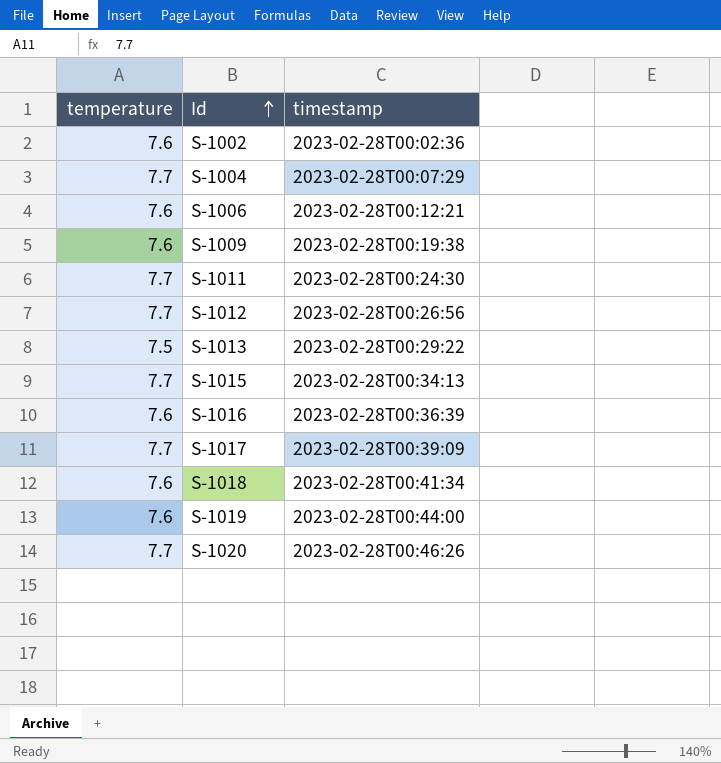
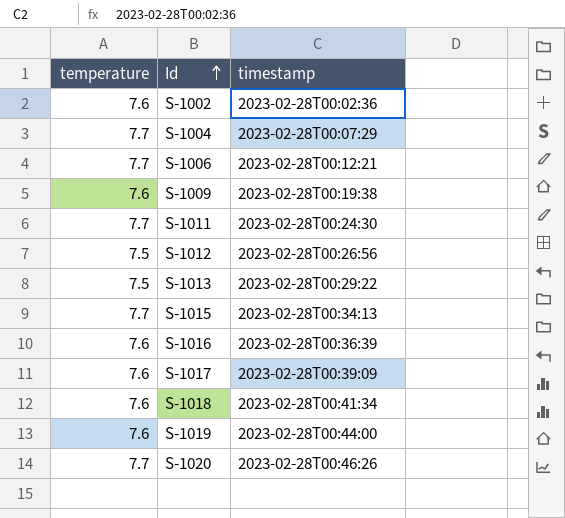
S-1006 | temperature: 7.6 -> 7.7
S-1012 | temperature: 7.7 -> 7.5
S-1017 | temperature: 7.7 -> 7.6

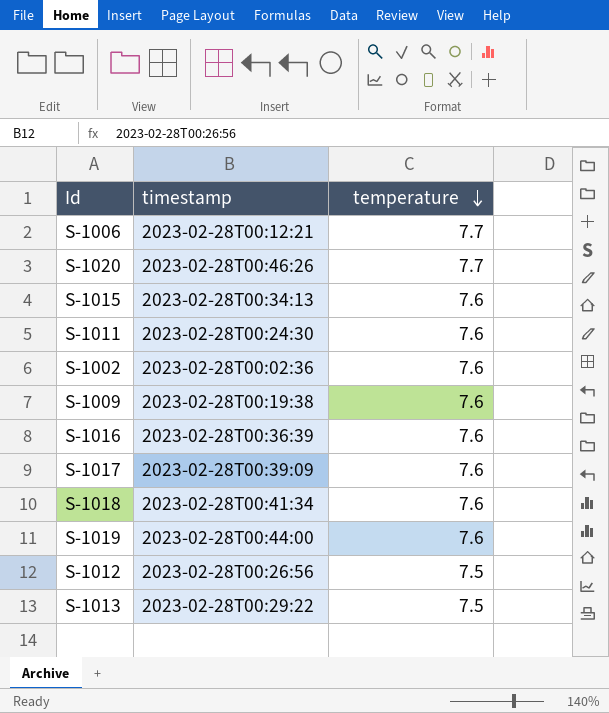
row order: Id ascending -> temperature descending
column temperature | position: 1 -> 3
row S-1004: 7.7 | 2023-02-28T00:07:29 -> none
S-1015 | temperature: 7.7 -> 7.6
S-1011 | temperature: 7.7 -> 7.6

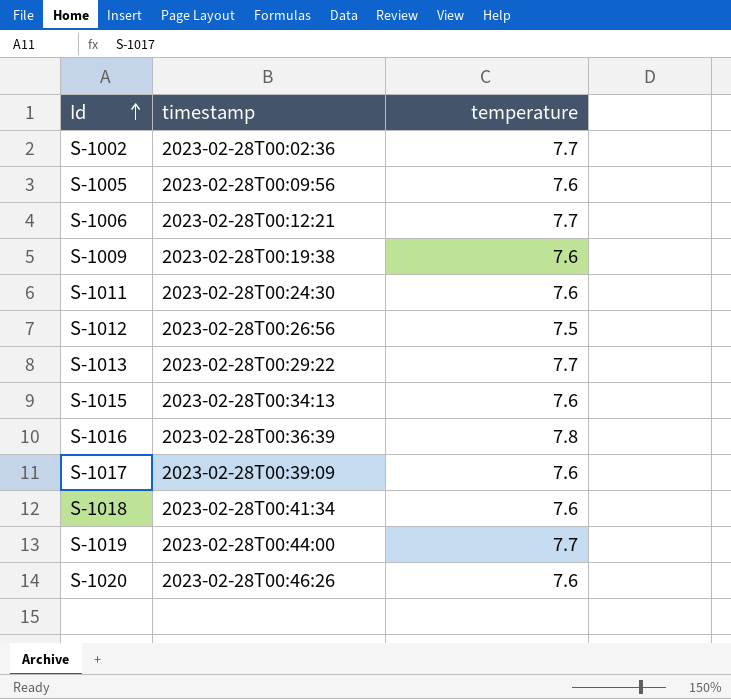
row order: temperature descending -> Id ascending
S-1002 | temperature: 7.6 -> 7.7
row S-1005: none -> 2023-02-28T00:09:56 | 7.6
S-1013 | temperature: 7.5 -> 7.7
S-1016 | temperature: 7.6 -> 7.8
S-1019 | temperature: 7.6 -> 7.7
S-1020 | temperature: 7.7 -> 7.6

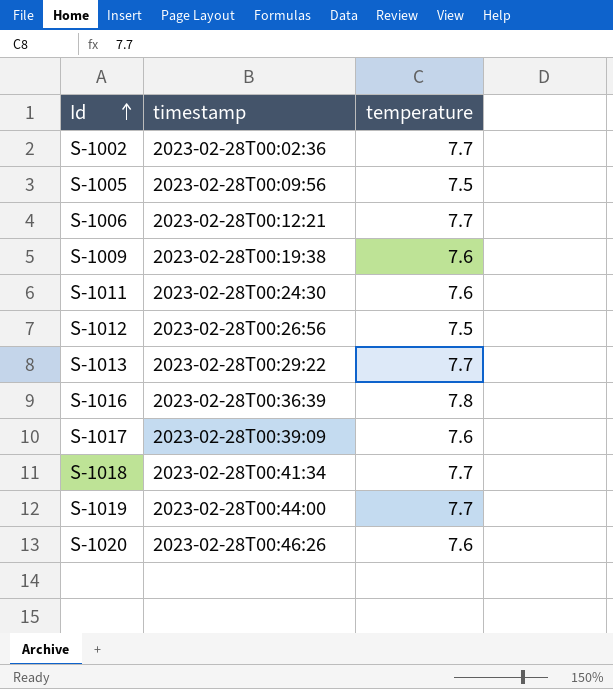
row S-1015: 2023-02-28T00:34:13 | 7.6 -> none
S-1005 | temperature: 7.6 -> 7.5
S-1018 | temperature: 7.6 -> 7.7

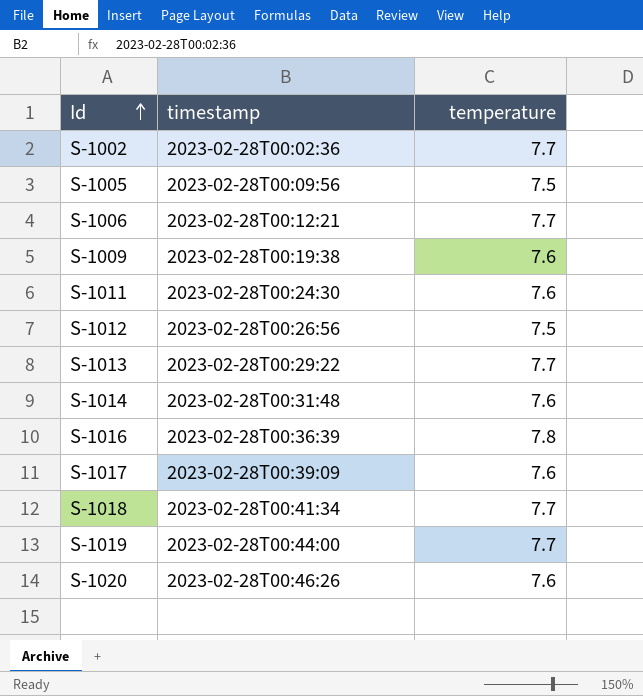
row S-1014: none -> 2023-02-28T00:31:48 | 7.6

